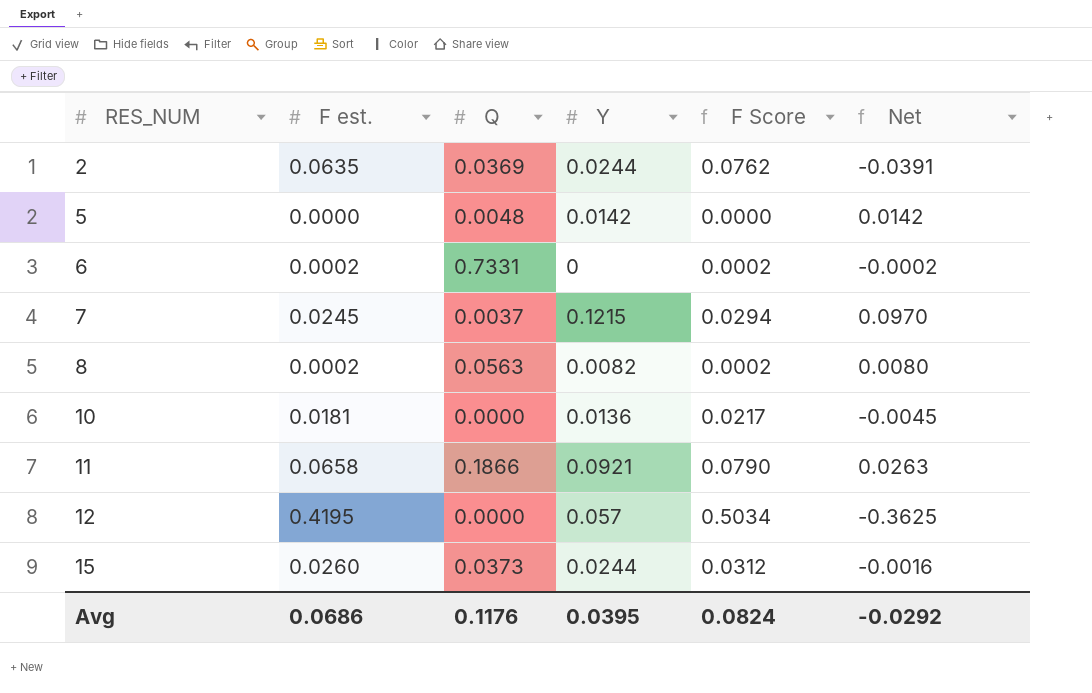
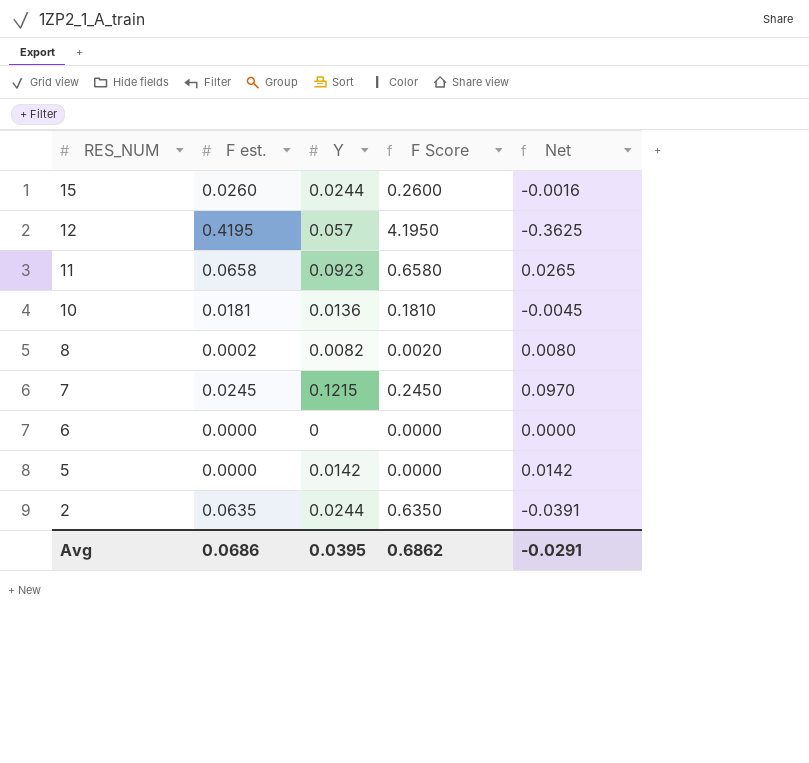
row order: RES_NUM ascending -> RES_NUM descending
column Q | position: 3 -> none
column F Score | formula: [F est.] * 1.2 -> [F est.] * 10
11 | Y: 0.0921 -> 0.0923
11 | Net: 0.0263 -> 0.0265
6 | F est.: 0.0002 -> 0.0000
6 | Net: -0.0002 -> 0.0000
Avg | F Score: 0.0824 -> 0.6862
Avg | Net: -0.0292 -> -0.0291

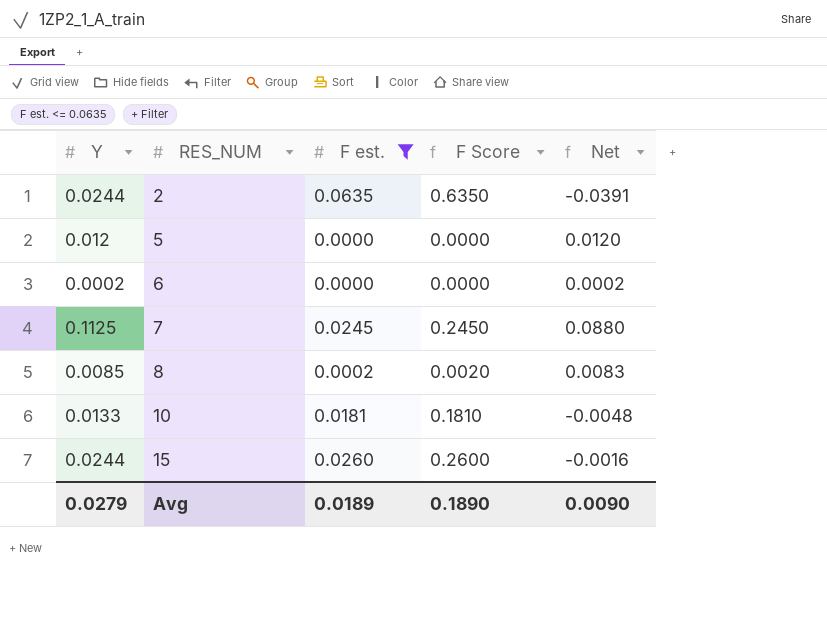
filter: none -> F est. <= 0.0635
row order: RES_NUM descending -> RES_NUM ascending
column Y | position: 3 -> 1
5 | Y: 0.0142 -> 0.012
5 | Net: 0.0142 -> 0.0120
6 | Y: 0 -> 0.0002
6 | Net: 0.0000 -> 0.0002
7 | Y: 0.1215 -> 0.1125
7 | Net: 0.0970 -> 0.0880
8 | Y: 0.0082 -> 0.0085
8 | Net: 0.0080 -> 0.0083
10 | Y: 0.0136 -> 0.0133
10 | Net: -0.0045 -> -0.0048
Avg | Y: 0.0395 -> 0.0279
Avg | F est.: 0.0686 -> 0.0189
Avg | F Score: 0.6862 -> 0.1890
Avg | Net: -0.0291 -> 0.0090

